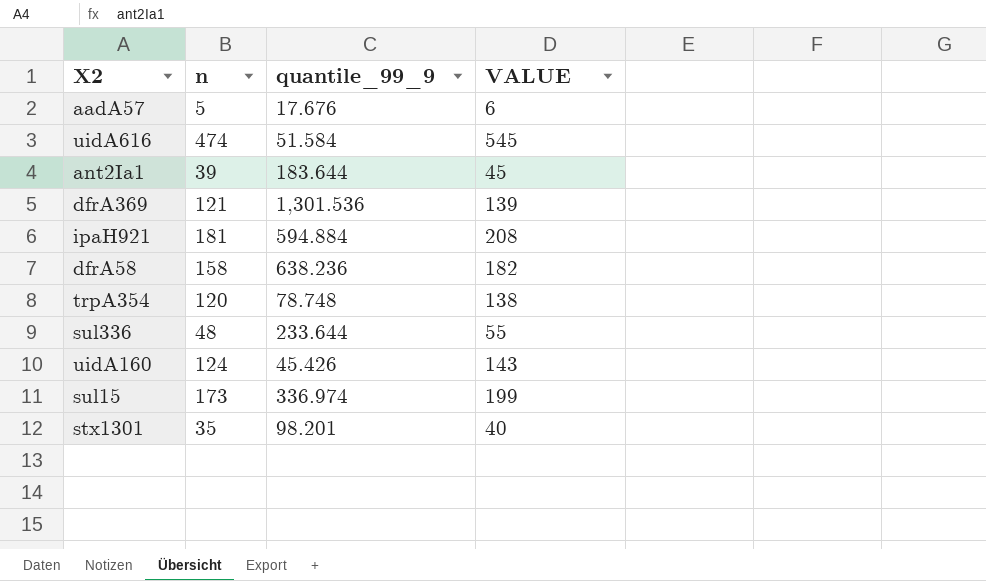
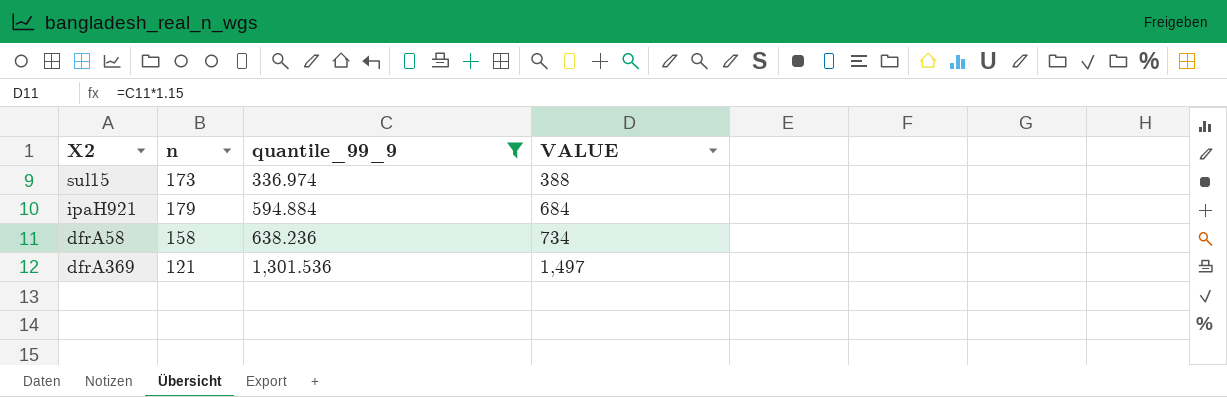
filter: none -> quantile_99_9 >= 336.974
row order: none -> quantile_99_9 ascending
column VALUE | formula: [n] * 1.15 -> [quantile_99_9] * 1.15
ipaH921 | n: 181 -> 179

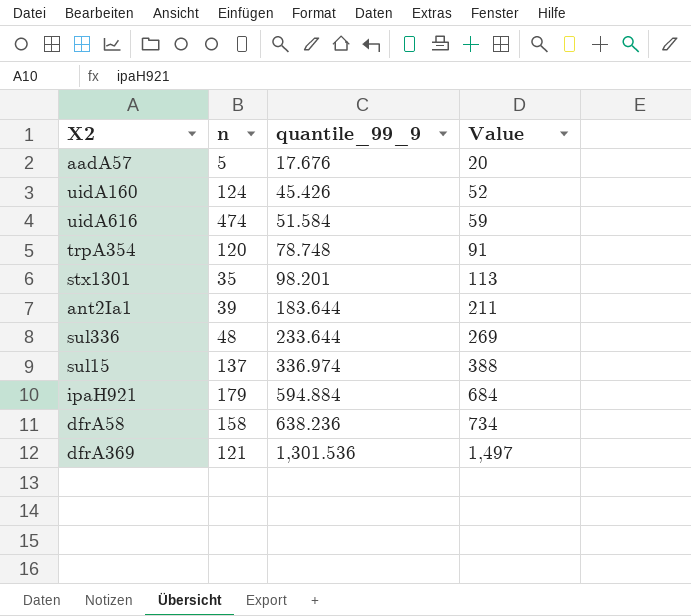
filter: quantile_99_9 >= 336.974 -> none
column name: VALUE -> Value
sul15 | n: 173 -> 137

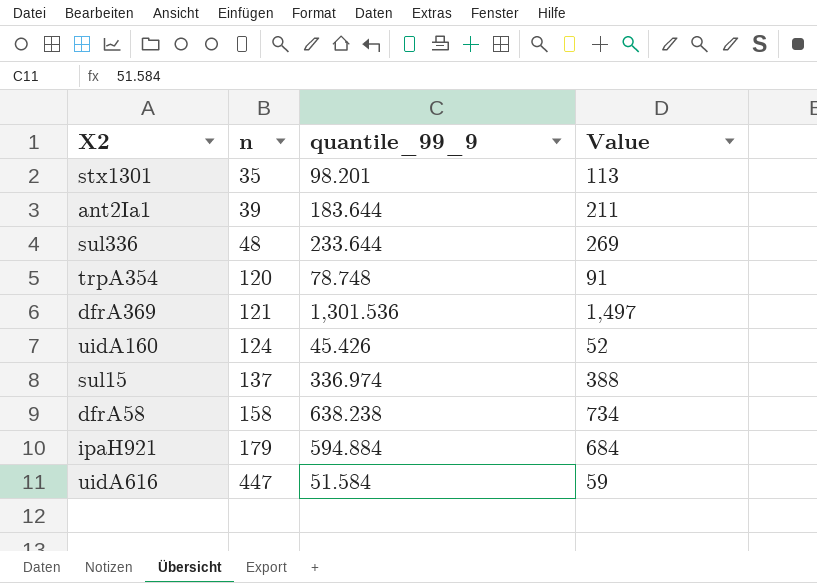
row order: quantile_99_9 ascending -> n ascending
row aadA57: 5 | 17.676 | 20 -> none
dfrA58 | quantile_99_9: 638.236 -> 638.238
uidA616 | n: 474 -> 447

